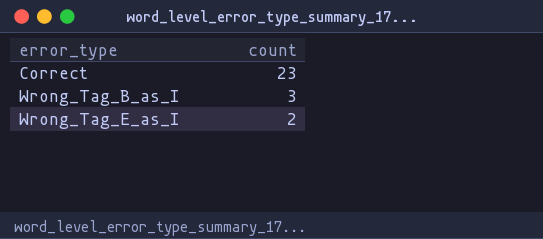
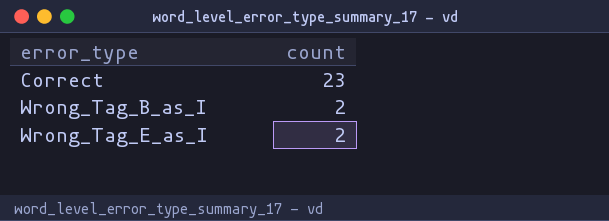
Wrong_Tag_B_as_I | count: 3 -> 2

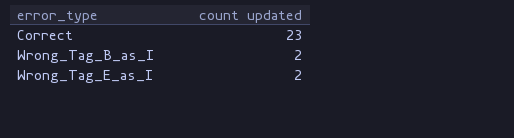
column name: count -> count updated

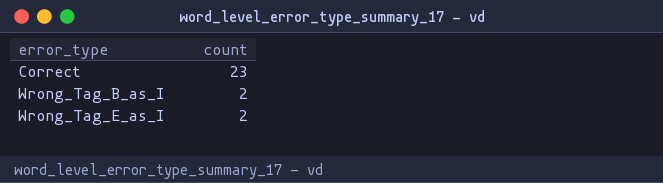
column name: count updated -> count

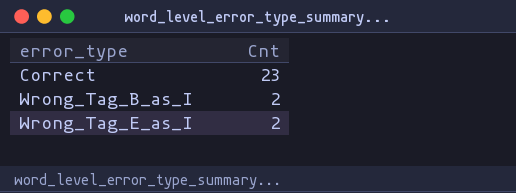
column name: count -> Cnt

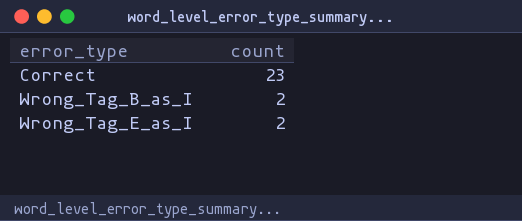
column name: Cnt -> count

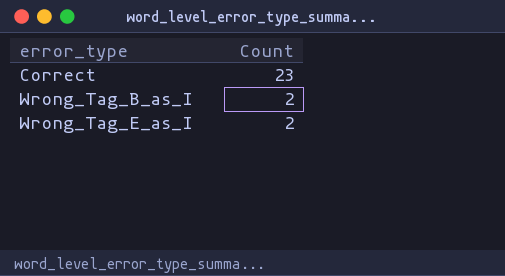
column name: count -> Count

